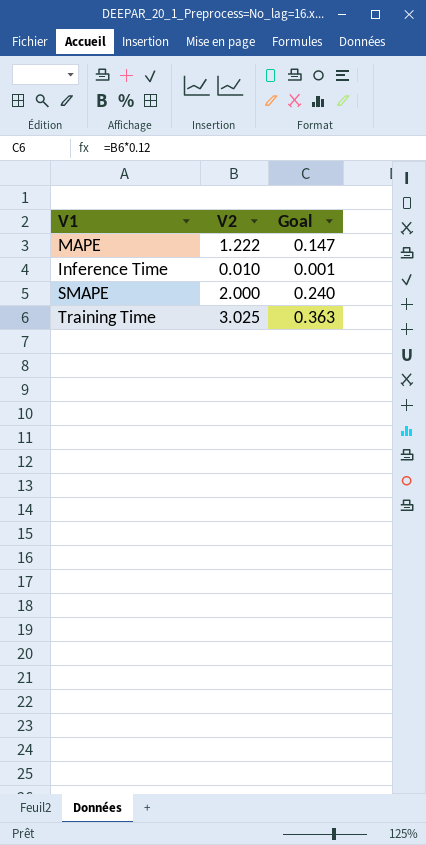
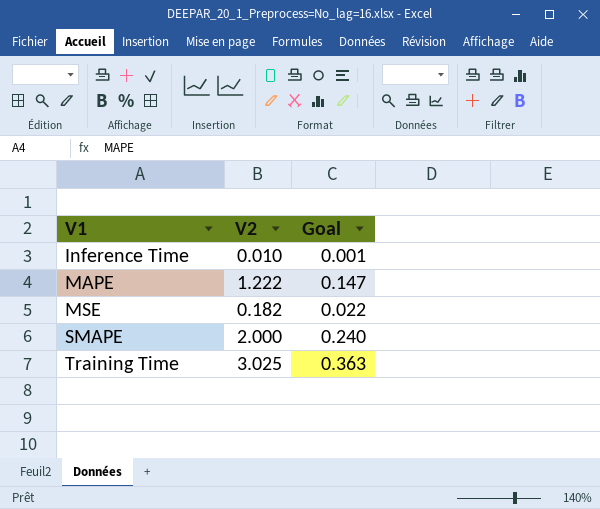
row order: none -> V1 ascending
row MSE: none -> 0.182 | 0.022

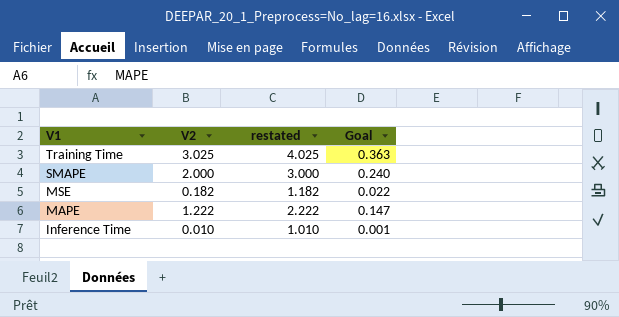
row order: V1 ascending -> V1 descending
column restated | formula: none -> [V2] + 1

